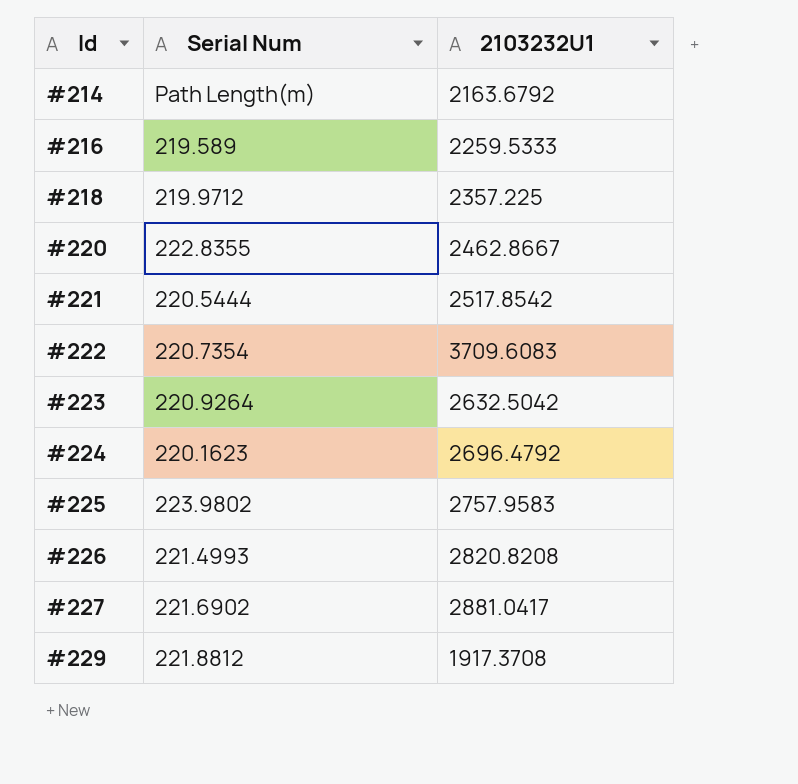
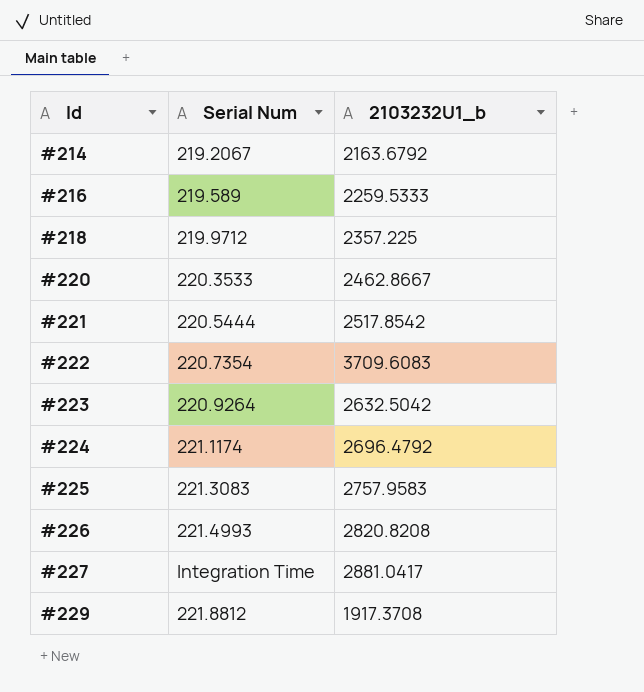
column name: 2103232U1 -> 2103232U1_b
#214 | Serial Num: Path Length(m) -> 219.2067
#220 | Serial Num: 222.8355 -> 220.3533
#224 | Serial Num: 220.1623 -> 221.1174
#225 | Serial Num: 223.9802 -> 221.3083
#227 | Serial Num: 221.6902 -> Integration Time

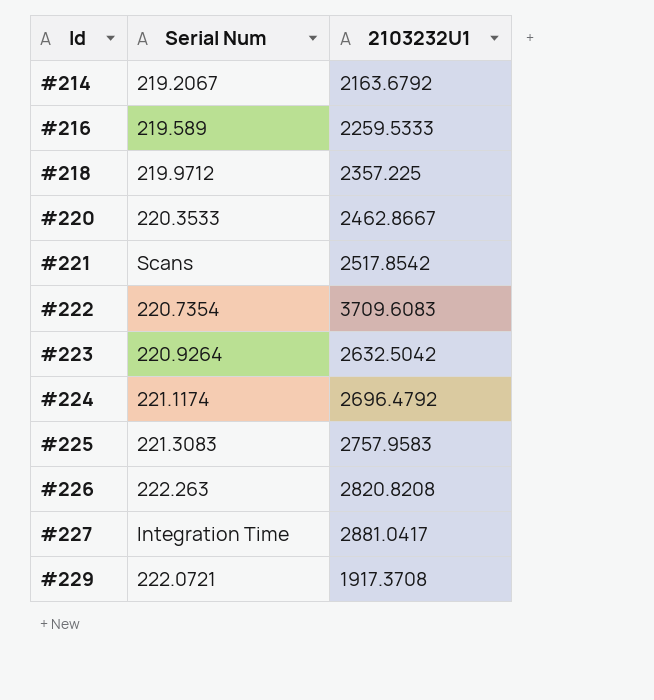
column name: 2103232U1_b -> 2103232U1
#221 | Serial Num: 220.5444 -> Scans
#226 | Serial Num: 221.4993 -> 222.263
#229 | Serial Num: 221.8812 -> 222.0721

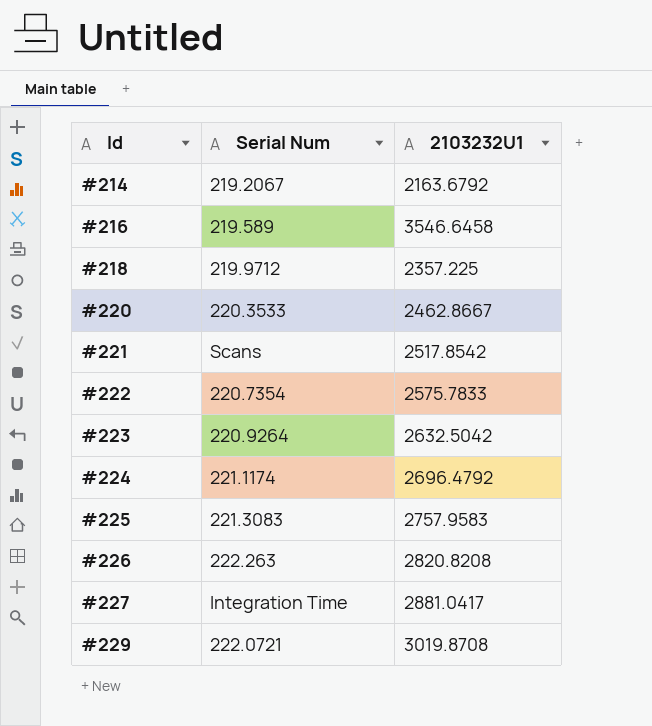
#216 | 2103232U1: 2259.5333 -> 3546.6458
#222 | 2103232U1: 3709.6083 -> 2575.7833
#229 | 2103232U1: 1917.3708 -> 3019.8708

